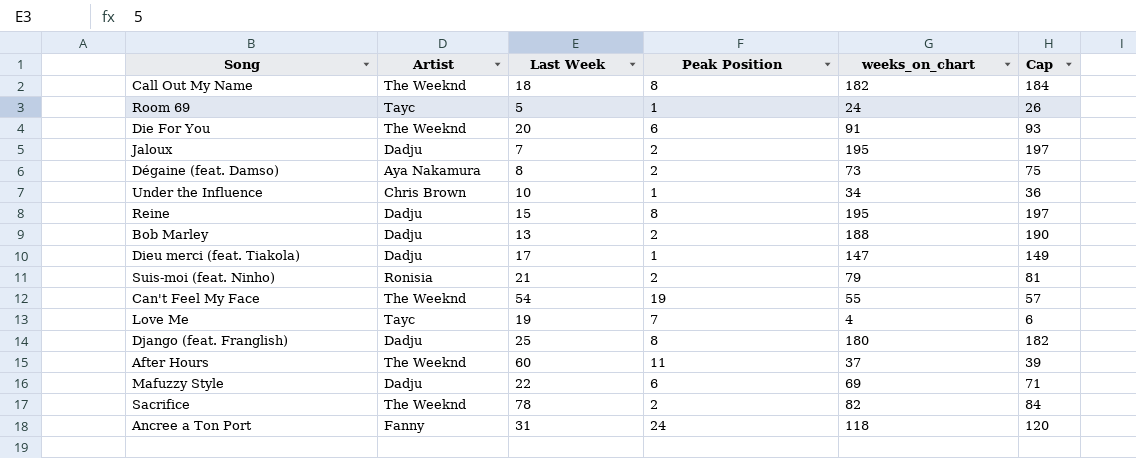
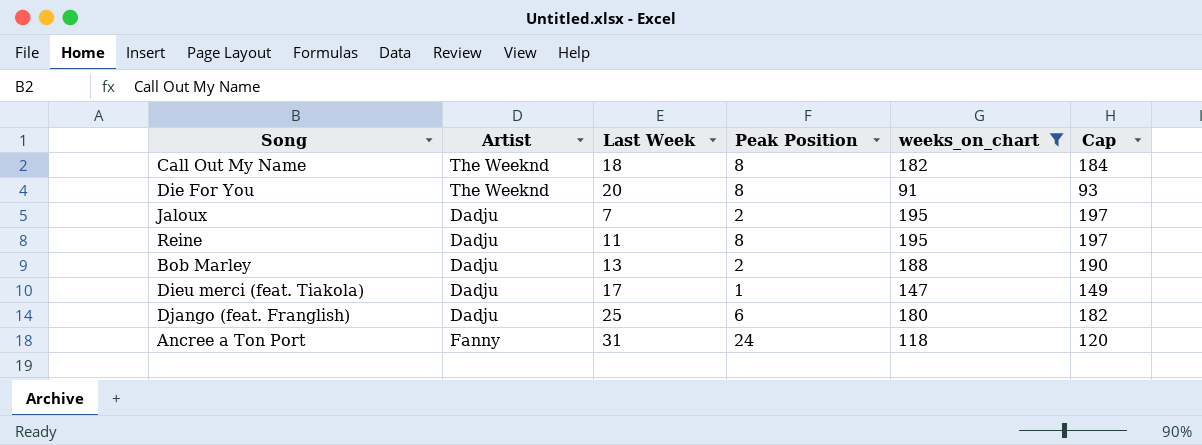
filter: none -> weeks_on_chart >= 91
Die For You | Peak Position: 6 -> 8
Reine | Last Week: 15 -> 11
Django (feat. Franglish) | Peak Position: 8 -> 6

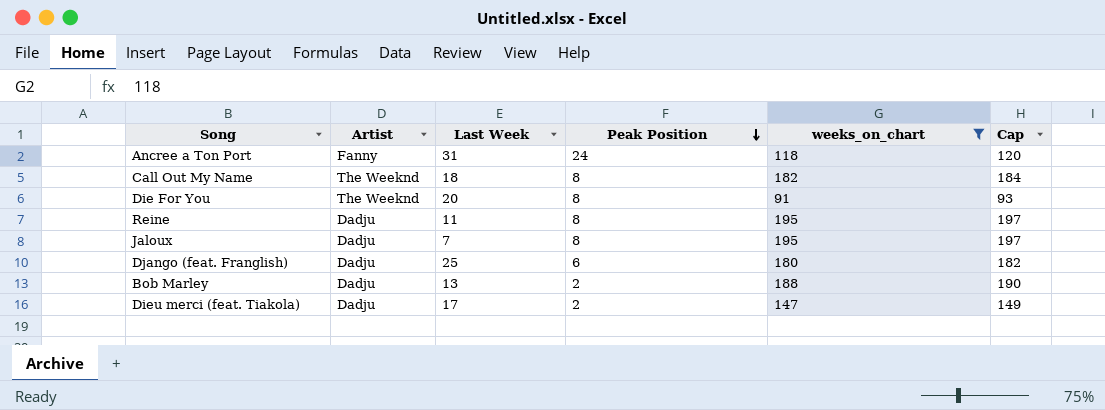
row order: none -> Peak Position descending
Jaloux | Peak Position: 2 -> 8
Dieu merci (feat. Tiakola) | Peak Position: 1 -> 2

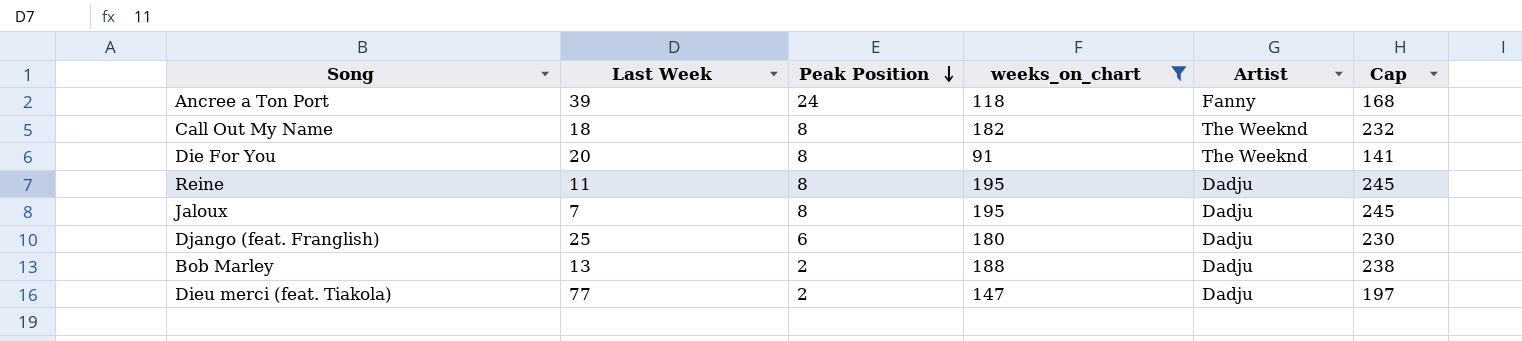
column Artist | position: 2 -> 5
column Cap | formula: [weeks_on_chart] + 2 -> [weeks_on_chart] + 50
Ancree a Ton Port | Last Week: 31 -> 39
Dieu merci (feat. Tiakola) | Last Week: 17 -> 77

